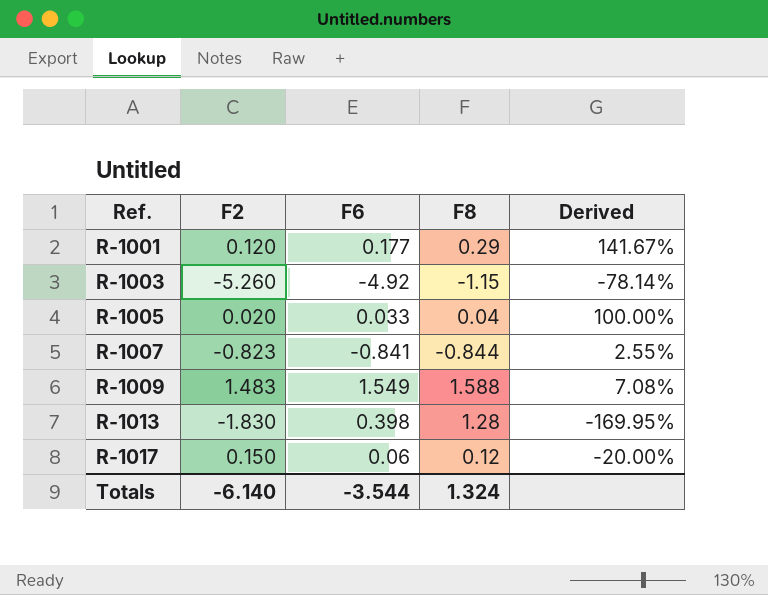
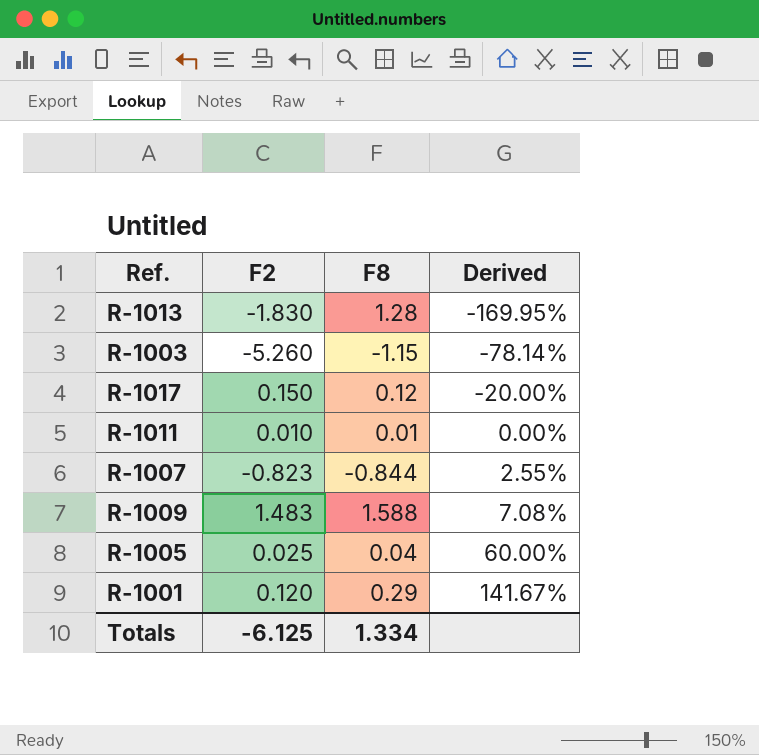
row order: Ref. ascending -> Derived ascending
column F6 | position: 3 -> none
row R-1011: none -> 0.010 | 0.01 | 0.00%
R-1005 | F2: 0.020 -> 0.025
R-1005 | Derived: 100.00% -> 60.00%
Totals | F2: -6.140 -> -6.125
Totals | F8: 1.324 -> 1.334

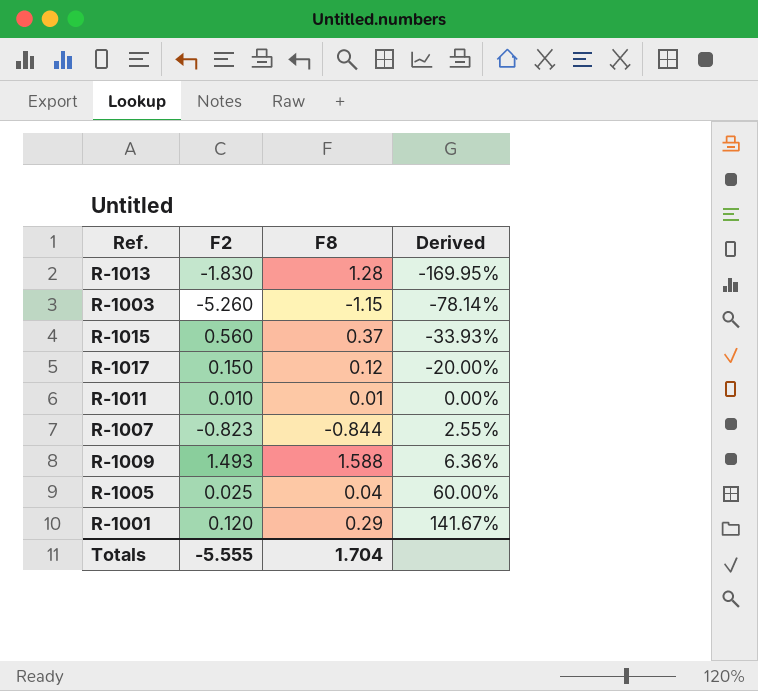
row R-1015: none -> 0.560 | 0.37 | -33.93%
R-1009 | F2: 1.483 -> 1.493
R-1009 | Derived: 7.08% -> 6.36%
Totals | F2: -6.125 -> -5.555
Totals | F8: 1.334 -> 1.704

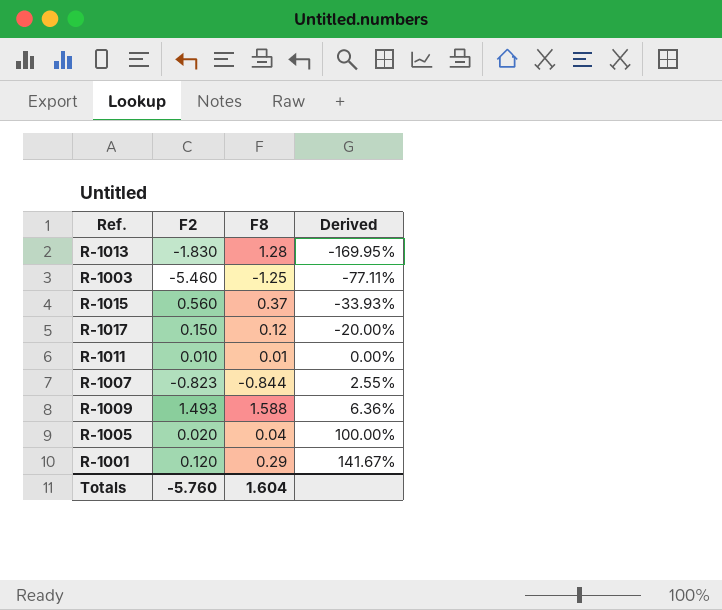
R-1003 | F2: -5.260 -> -5.460
R-1003 | F8: -1.15 -> -1.25
R-1003 | Derived: -78.14% -> -77.11%
R-1005 | F2: 0.025 -> 0.020
R-1005 | Derived: 60.00% -> 100.00%
Totals | F2: -5.555 -> -5.760
Totals | F8: 1.704 -> 1.604

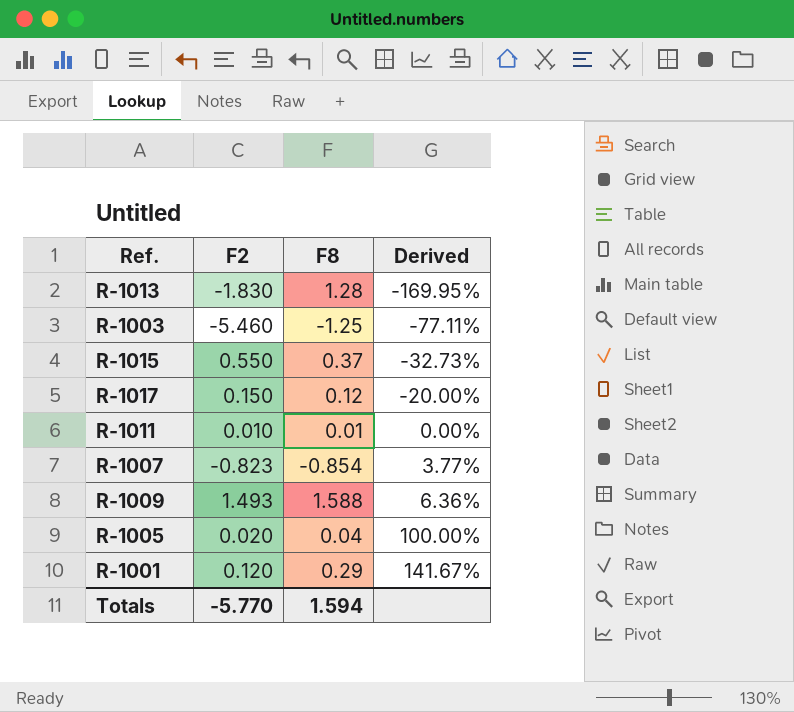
R-1015 | F2: 0.560 -> 0.550
R-1015 | Derived: -33.93% -> -32.73%
R-1007 | F8: -0.844 -> -0.854
R-1007 | Derived: 2.55% -> 3.77%
Totals | F2: -5.760 -> -5.770
Totals | F8: 1.604 -> 1.594

